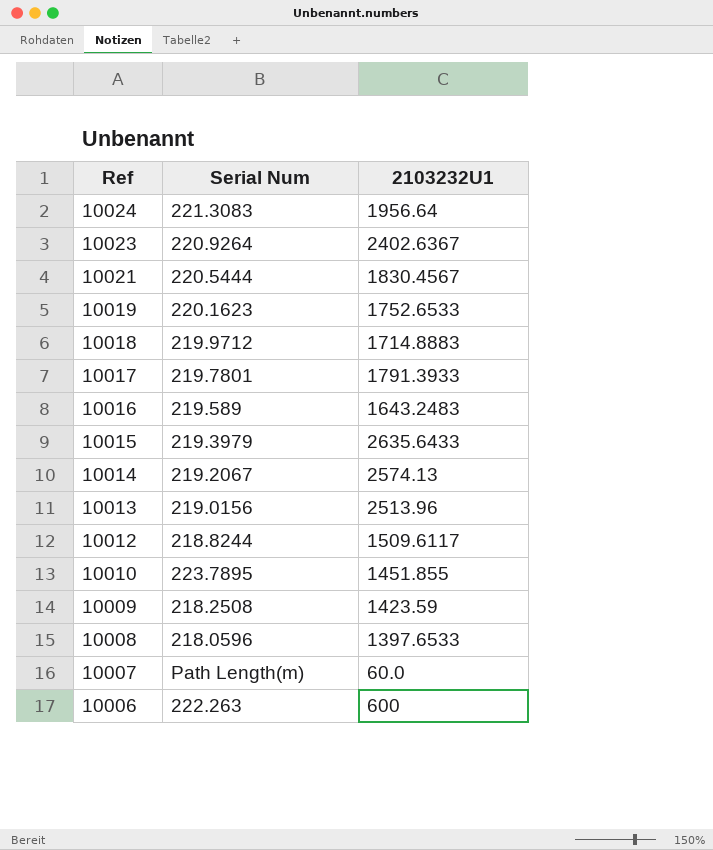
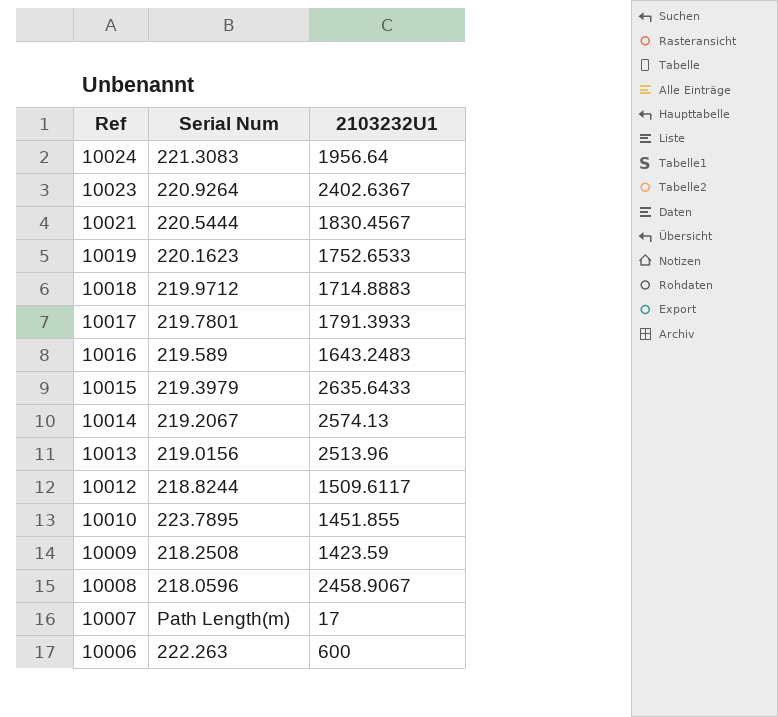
10008 | 2103232U1: 1397.6533 -> 2458.9067
10007 | 2103232U1: 60.0 -> 17

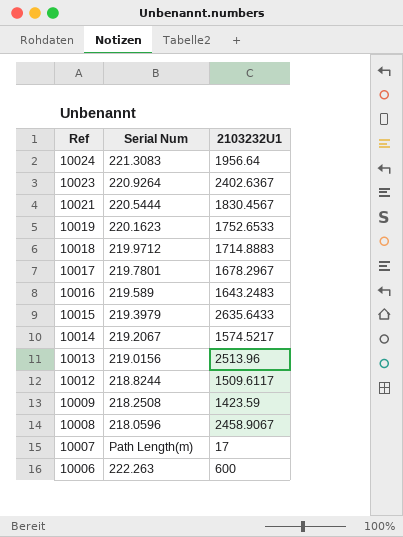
row 10010: 223.7895 | 1451.855 -> none
10017 | 2103232U1: 1791.3933 -> 1678.2967
10014 | 2103232U1: 2574.13 -> 1574.5217

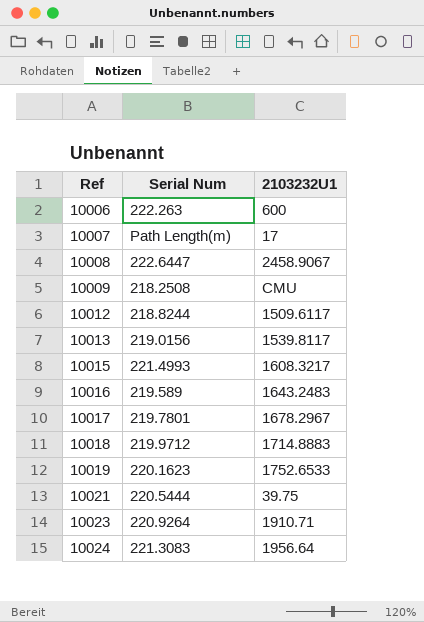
row order: Ref descending -> Ref ascending
row 10014: 219.2067 | 1574.5217 -> none
10008 | Serial Num: 218.0596 -> 222.6447
10009 | 2103232U1: 1423.59 -> CMU
10013 | 2103232U1: 2513.96 -> 1539.8117
10015 | Serial Num: 219.3979 -> 221.4993
10015 | 2103232U1: 2635.6433 -> 1608.3217
10021 | 2103232U1: 1830.4567 -> 39.75
10023 | 2103232U1: 2402.6367 -> 1910.71

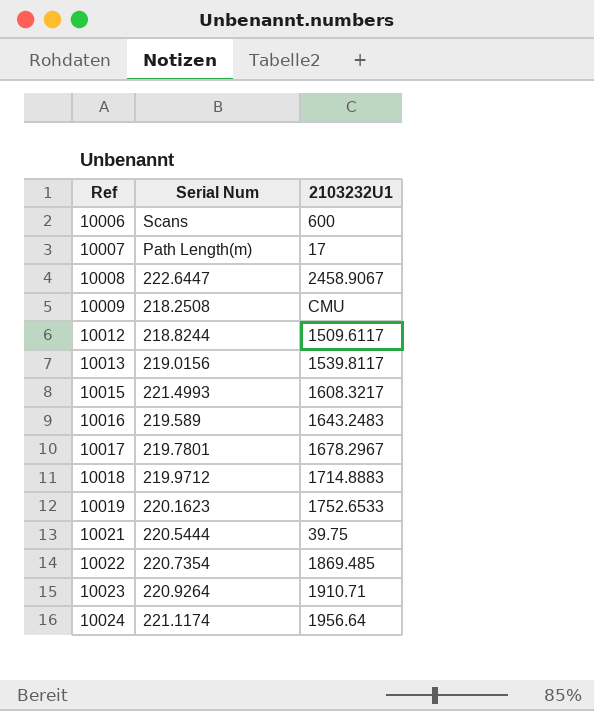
10006 | Serial Num: 222.263 -> Scans
row 10022: none -> 220.7354 | 1869.485
10024 | Serial Num: 221.3083 -> 221.1174

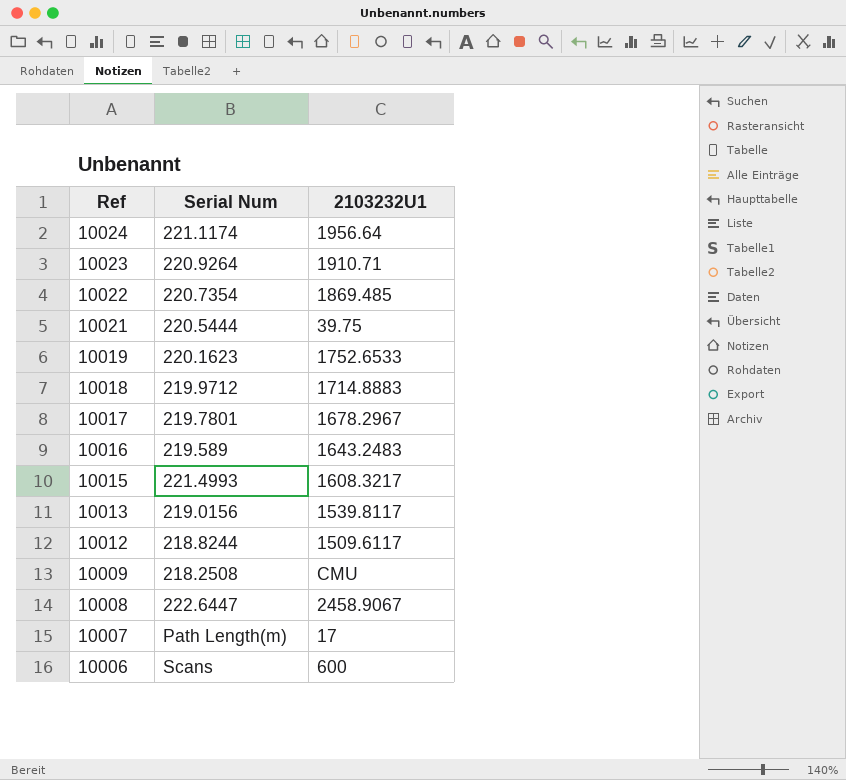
row order: Ref ascending -> Ref descending

